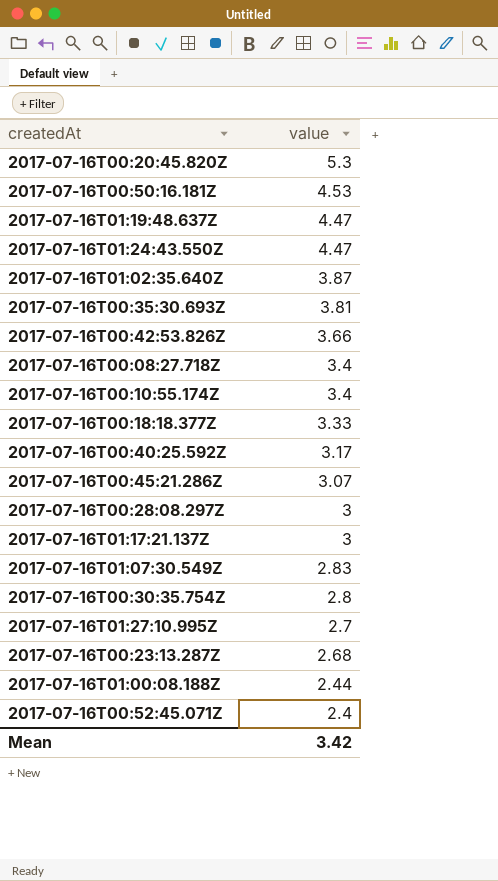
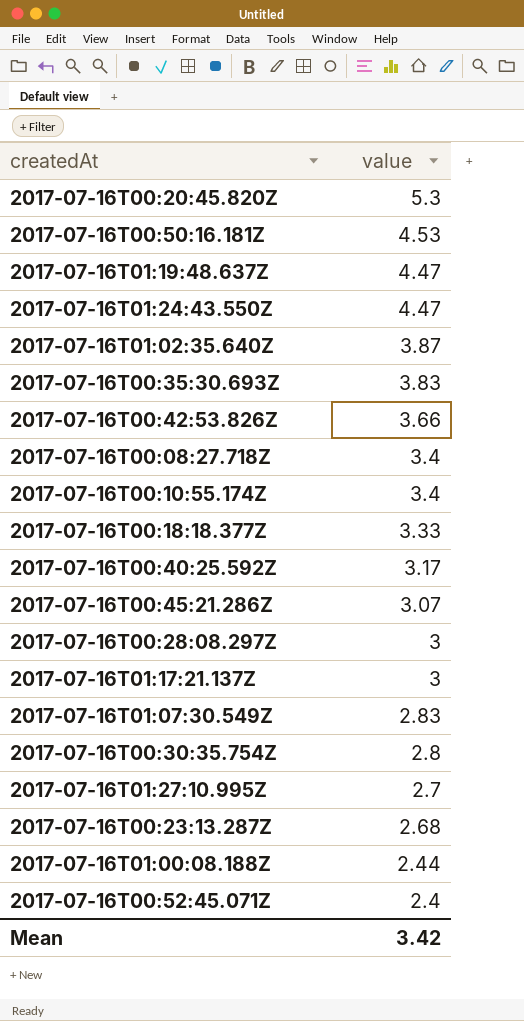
2017-07-16T00:35:30.693Z | value: 3.81 -> 3.83

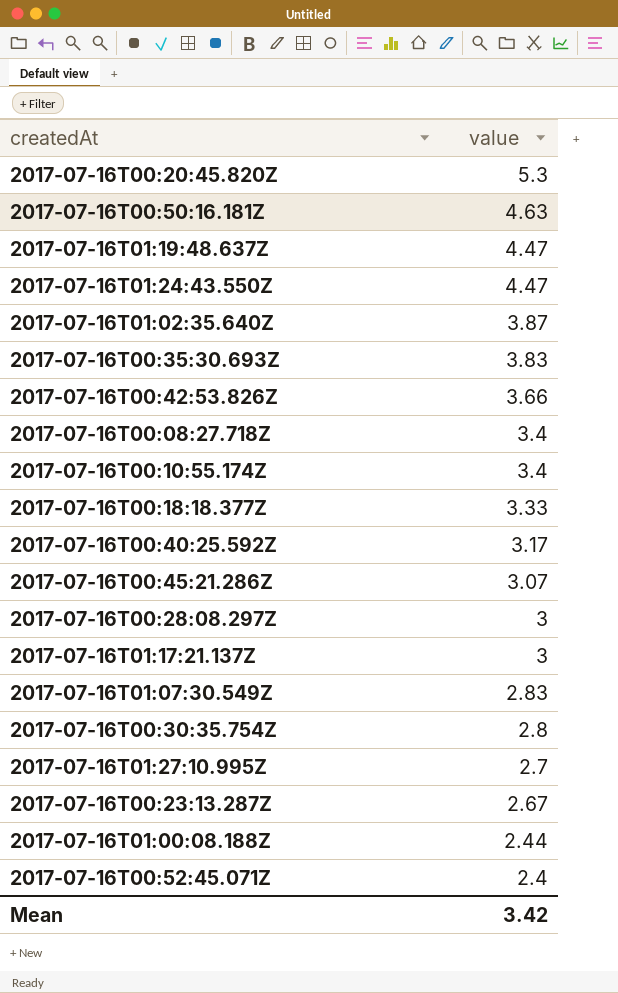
2017-07-16T00:50:16.181Z | value: 4.53 -> 4.63
2017-07-16T00:23:13.287Z | value: 2.68 -> 2.67

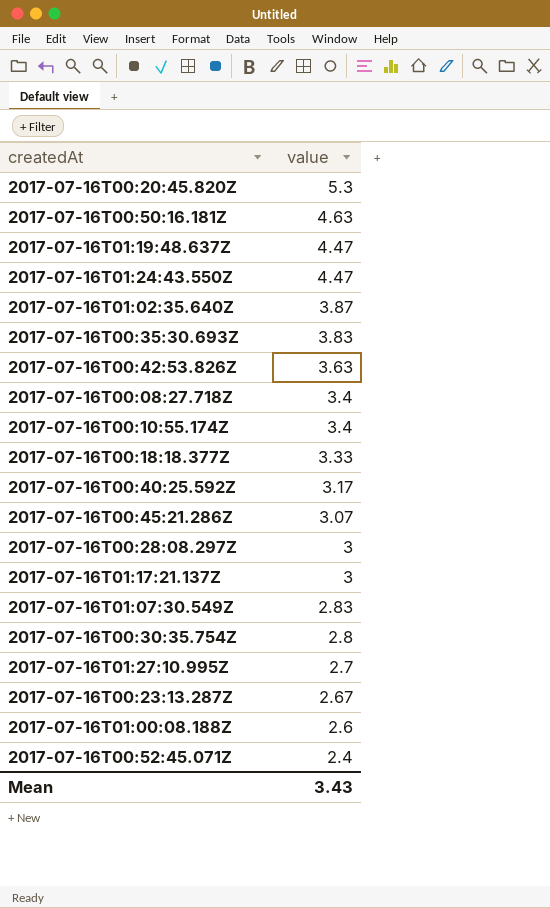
2017-07-16T00:42:53.826Z | value: 3.66 -> 3.63
2017-07-16T01:00:08.188Z | value: 2.44 -> 2.6
Mean | value: 3.42 -> 3.43

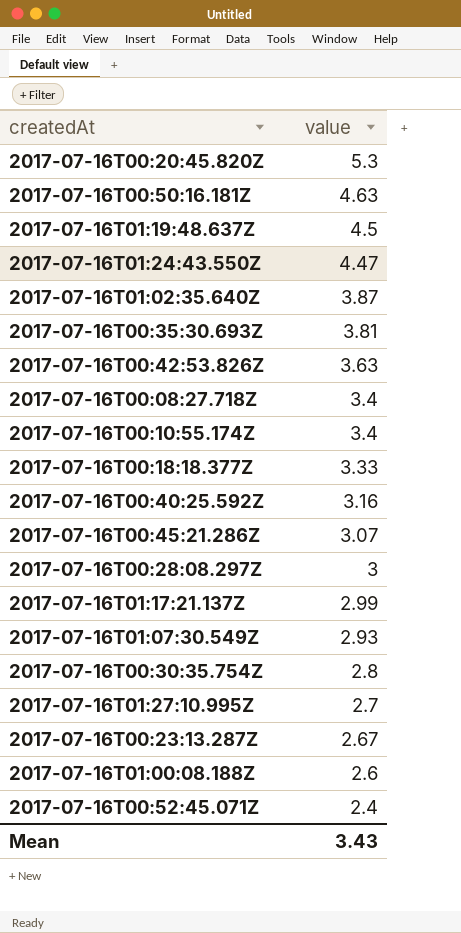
2017-07-16T01:19:48.637Z | value: 4.47 -> 4.5
2017-07-16T00:35:30.693Z | value: 3.83 -> 3.81
2017-07-16T00:40:25.592Z | value: 3.17 -> 3.16
2017-07-16T01:17:21.137Z | value: 3 -> 2.99
2017-07-16T01:07:30.549Z | value: 2.83 -> 2.93

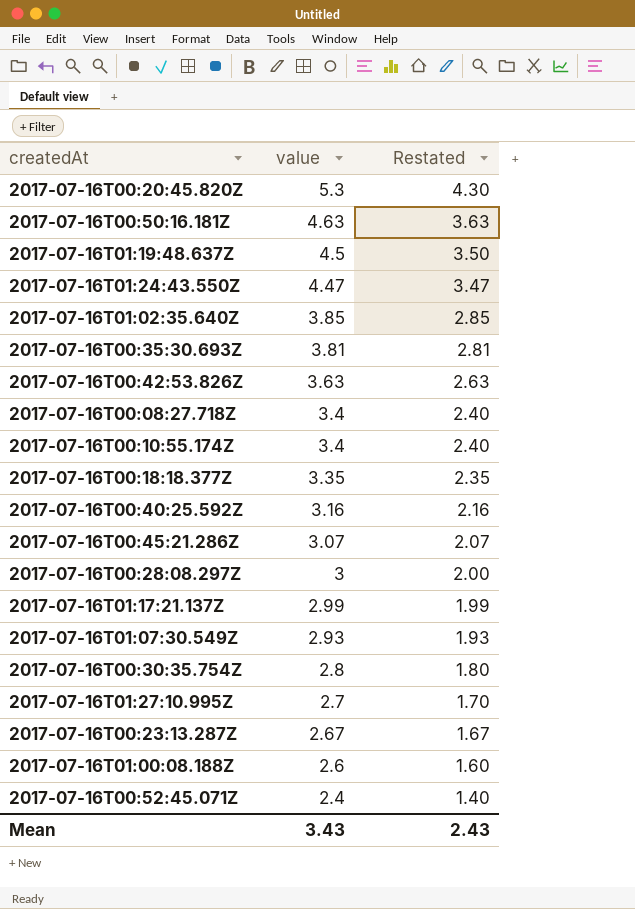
column Restated | formula: none -> [value] - 1
2017-07-16T01:02:35.640Z | value: 3.87 -> 3.85
2017-07-16T00:18:18.377Z | value: 3.33 -> 3.35

